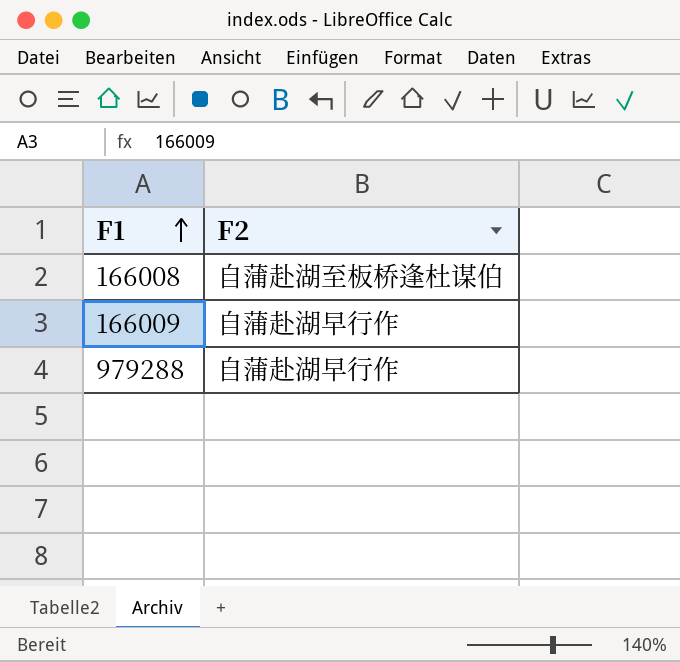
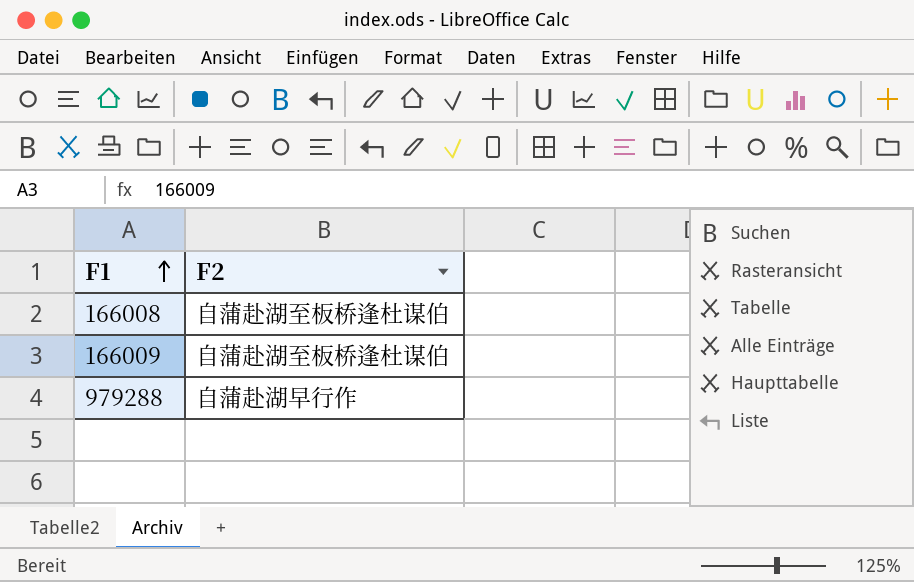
166009 | F2: 自蒲赴湖早行作 -> 自蒲赴湖至板桥逢杜谋伯

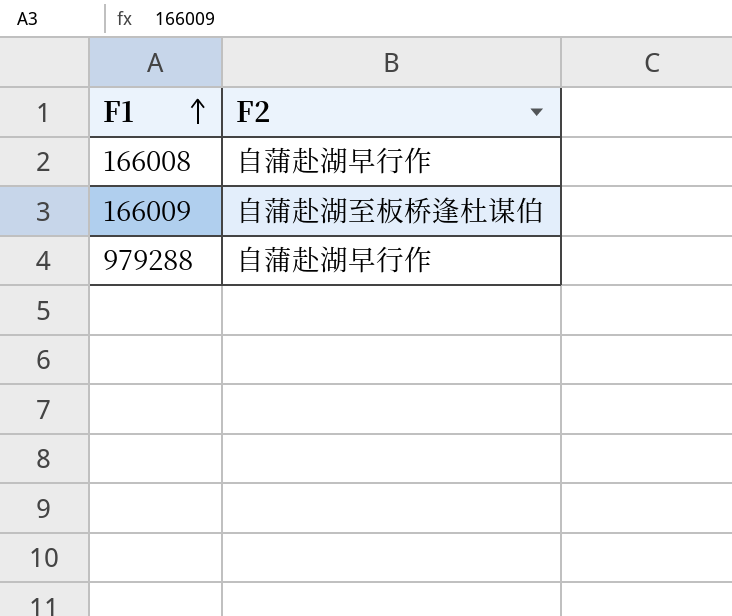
166008 | F2: 自蒲赴湖至板桥逢杜谋伯 -> 自蒲赴湖早行作

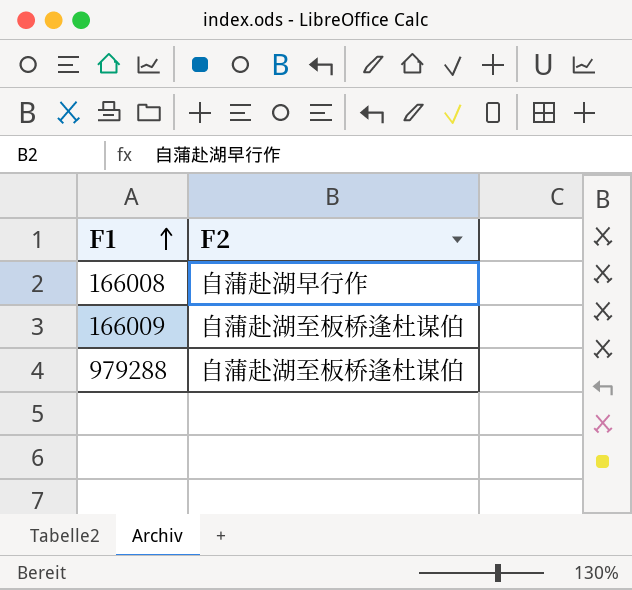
979288 | F2: 自蒲赴湖早行作 -> 自蒲赴湖至板桥逢杜谋伯

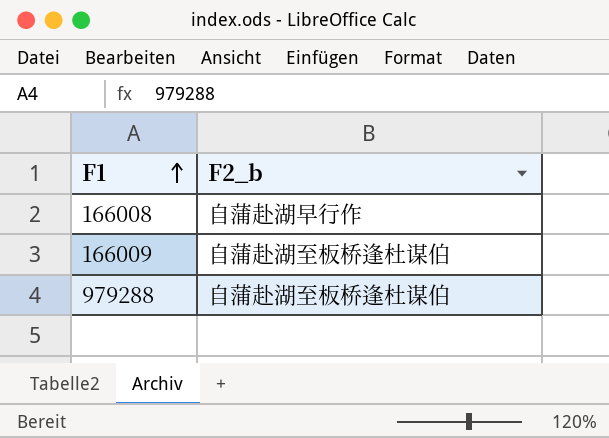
column name: F2 -> F2_b

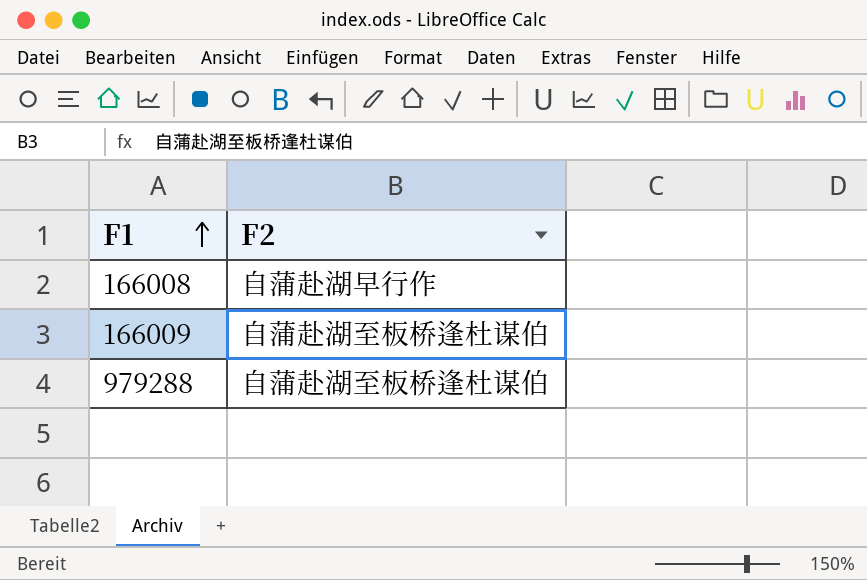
column name: F2_b -> F2

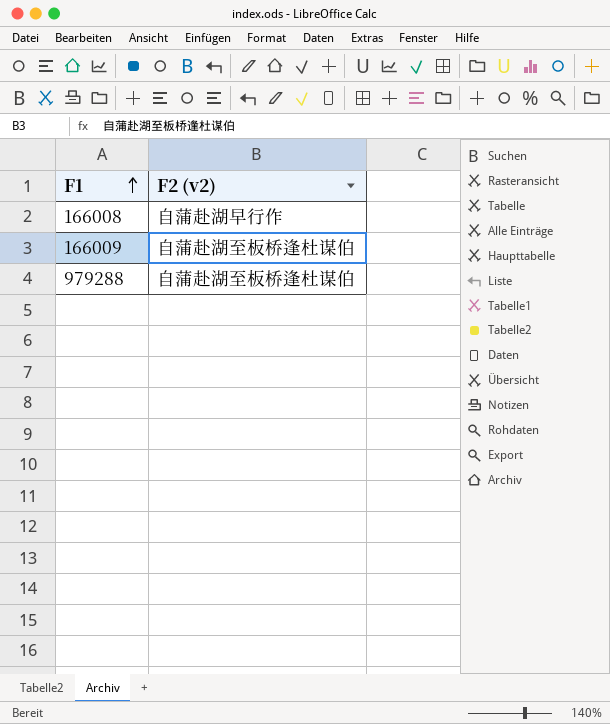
column name: F2 -> F2 (v2)

